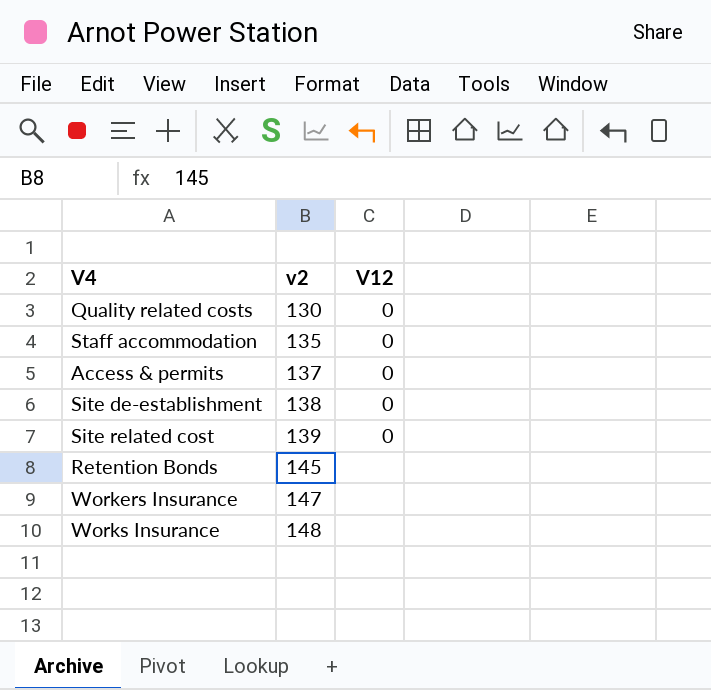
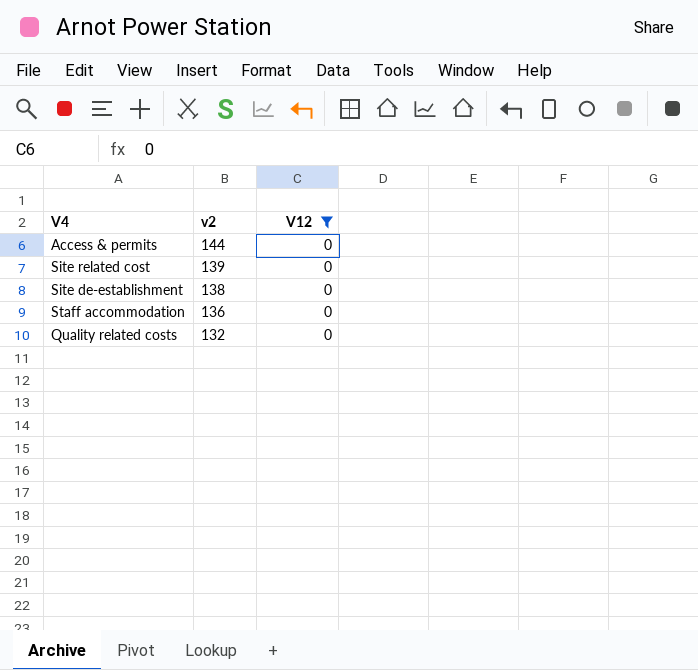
filter: none -> V12 = 0
row order: v2 ascending -> v2 descending
Access & permits | v2: 137 -> 144
Staff accommodation | v2: 135 -> 136
Quality related costs | v2: 130 -> 132

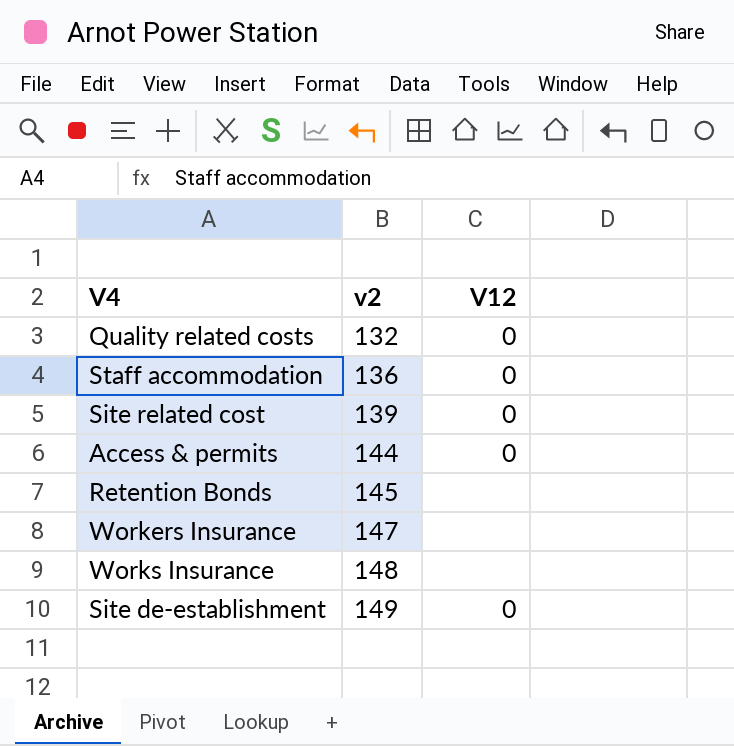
filter: V12 = 0 -> none
row order: v2 descending -> v2 ascending
Site de-establishment | v2: 138 -> 149

